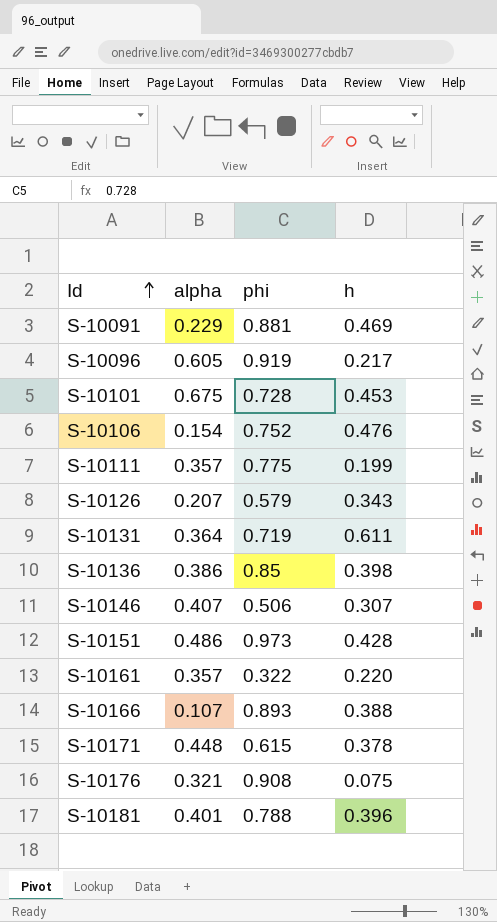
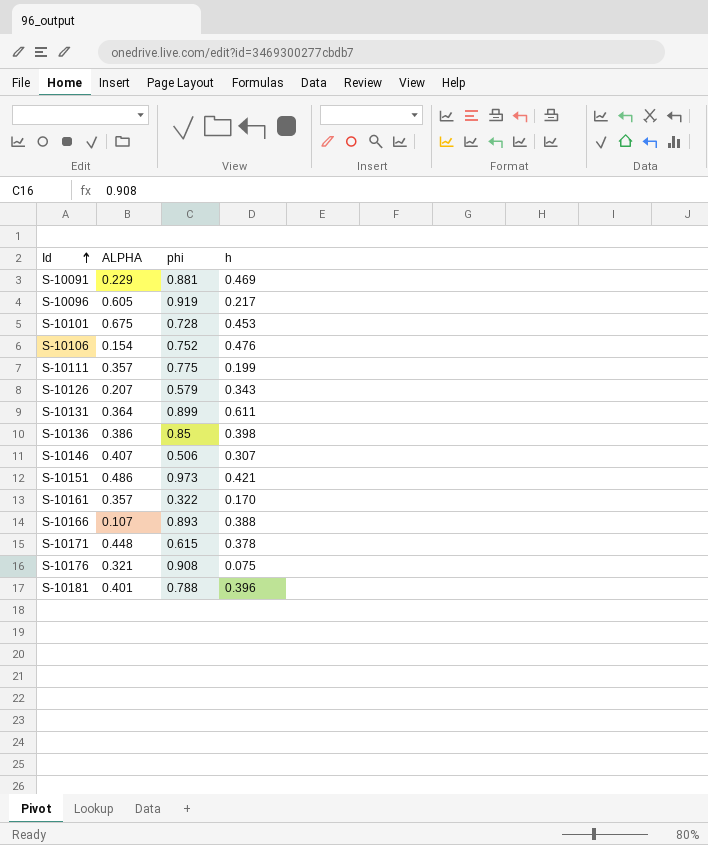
column name: alpha -> ALPHA
S-10131 | phi: 0.719 -> 0.899
S-10151 | h: 0.428 -> 0.421
S-10161 | h: 0.220 -> 0.170

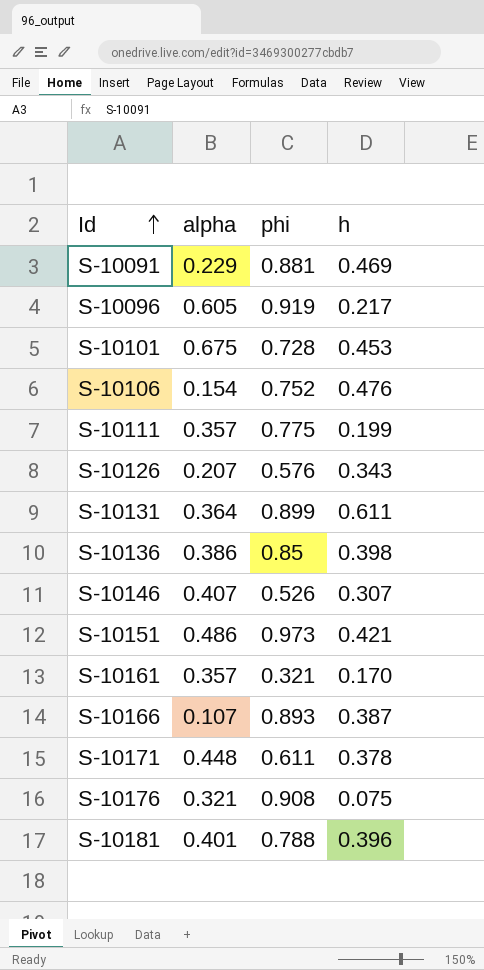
column name: ALPHA -> alpha
S-10126 | phi: 0.579 -> 0.576
S-10146 | phi: 0.506 -> 0.526
S-10161 | phi: 0.322 -> 0.321
S-10166 | h: 0.388 -> 0.387
S-10171 | phi: 0.615 -> 0.611

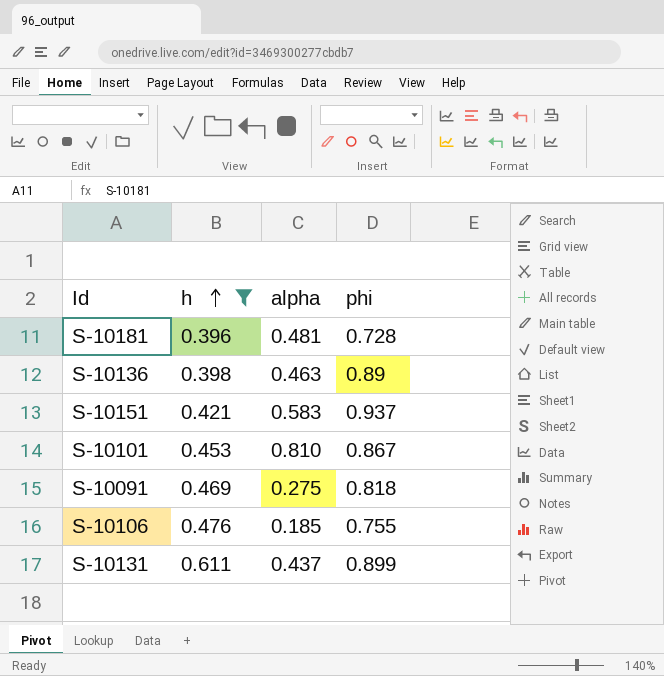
filter: none -> h >= 0.396
row order: Id ascending -> h ascending
column h | position: 4 -> 2
S-10181 | alpha: 0.401 -> 0.481
S-10181 | phi: 0.788 -> 0.728
S-10136 | alpha: 0.386 -> 0.463
S-10136 | phi: 0.85 -> 0.89
S-10151 | alpha: 0.486 -> 0.583
S-10151 | phi: 0.973 -> 0.937
S-10101 | alpha: 0.675 -> 0.810
S-10101 | phi: 0.728 -> 0.867
S-10091 | alpha: 0.229 -> 0.275
S-10091 | phi: 0.881 -> 0.818
S-10106 | alpha: 0.154 -> 0.185
S-10106 | phi: 0.752 -> 0.755
S-10131 | alpha: 0.364 -> 0.437

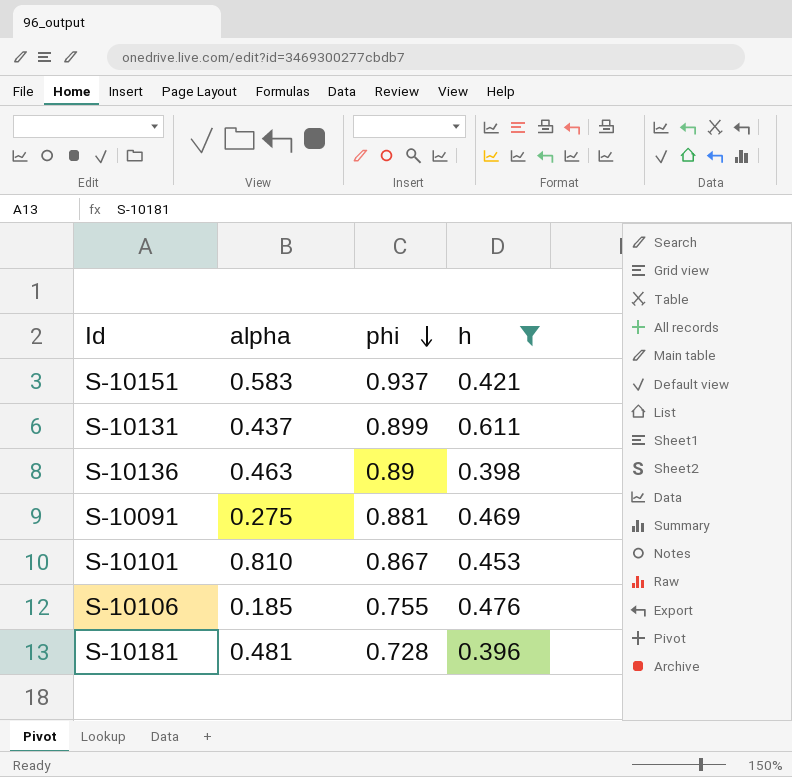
row order: h ascending -> phi descending
column h | position: 2 -> 4
S-10091 | phi: 0.818 -> 0.881

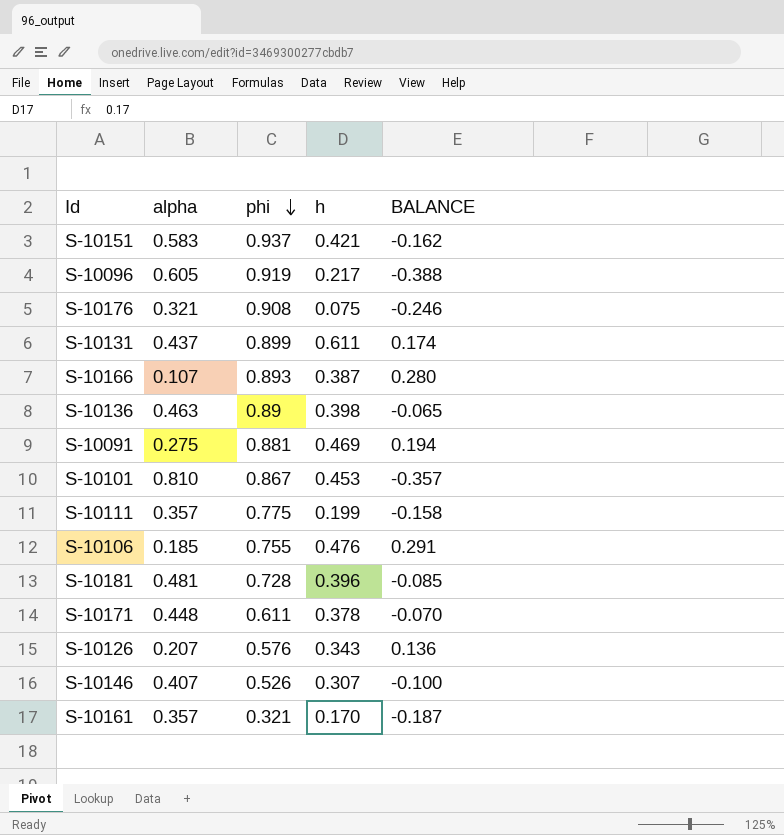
filter: h >= 0.396 -> none
column BALANCE | formula: none -> [h] - [alpha]

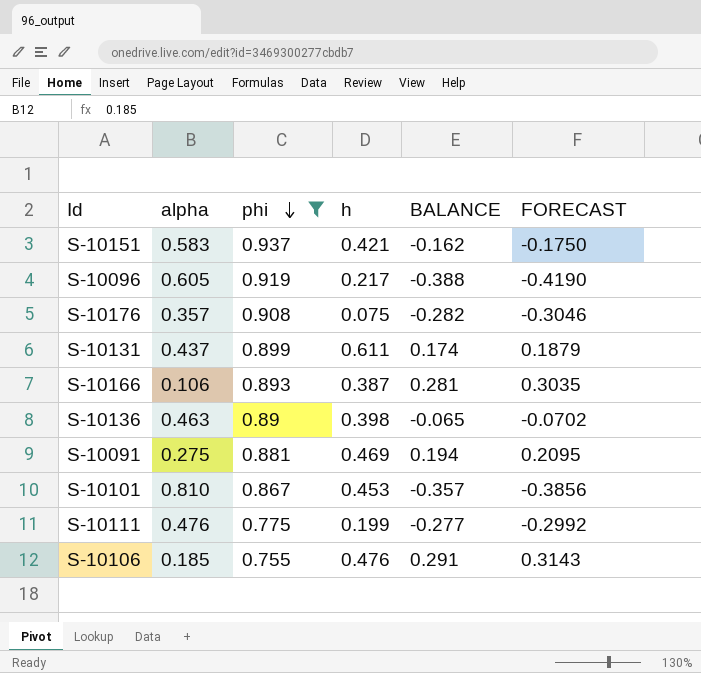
filter: none -> phi >= 0.755
column FORECAST | formula: none -> [BALANCE] * 1.08
S-10176 | alpha: 0.321 -> 0.357
S-10176 | BALANCE: -0.246 -> -0.282
S-10166 | alpha: 0.107 -> 0.106
S-10166 | BALANCE: 0.280 -> 0.281
S-10111 | alpha: 0.357 -> 0.476
S-10111 | BALANCE: -0.158 -> -0.277

